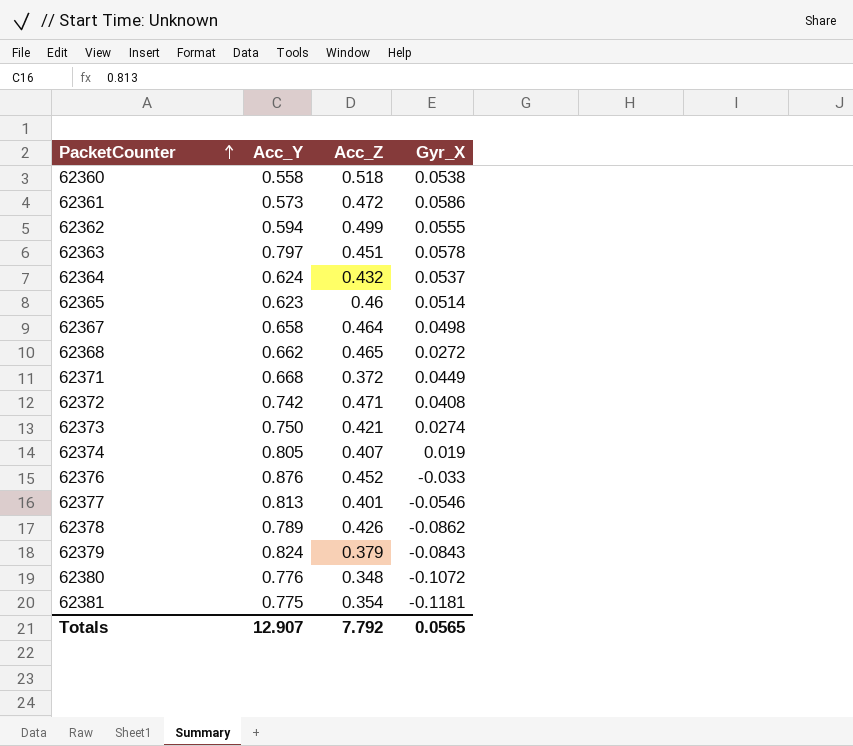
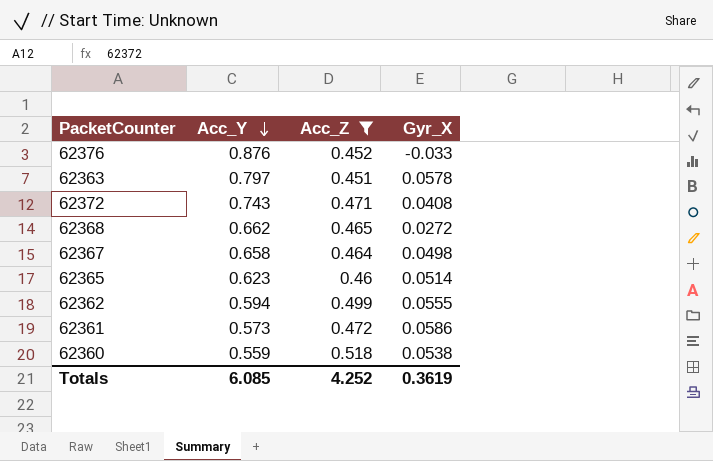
filter: none -> Acc_Z >= 0.451
row order: PacketCounter ascending -> Acc_Y descending
62372 | Acc_Y: 0.742 -> 0.743
62360 | Acc_Y: 0.558 -> 0.559
Totals | Acc_Y: 12.907 -> 6.085
Totals | Acc_Z: 7.792 -> 4.252
Totals | Gyr_X: 0.0565 -> 0.3619

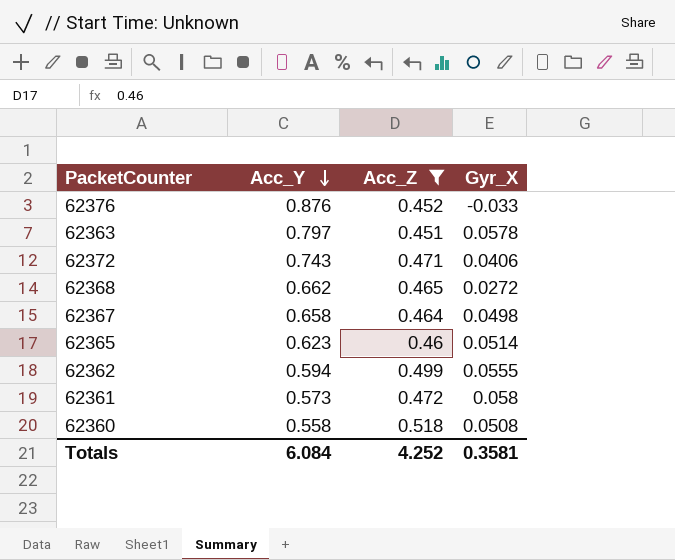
62372 | Gyr_X: 0.0408 -> 0.0406
62361 | Gyr_X: 0.0586 -> 0.058
62360 | Acc_Y: 0.559 -> 0.558
62360 | Gyr_X: 0.0538 -> 0.0508
Totals | Acc_Y: 6.085 -> 6.084
Totals | Gyr_X: 0.3619 -> 0.3581

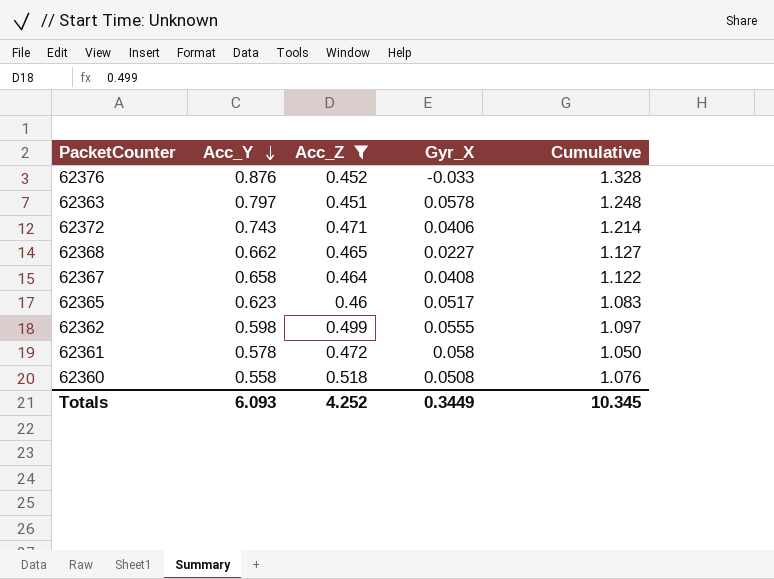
column Cumulative | formula: none -> [Acc_Y] + [Acc_Z]
62368 | Gyr_X: 0.0272 -> 0.0227
62367 | Gyr_X: 0.0498 -> 0.0408
62365 | Gyr_X: 0.0514 -> 0.0517
62362 | Acc_Y: 0.594 -> 0.598
62361 | Acc_Y: 0.573 -> 0.578
Totals | Acc_Y: 6.084 -> 6.093
Totals | Gyr_X: 0.3581 -> 0.3449

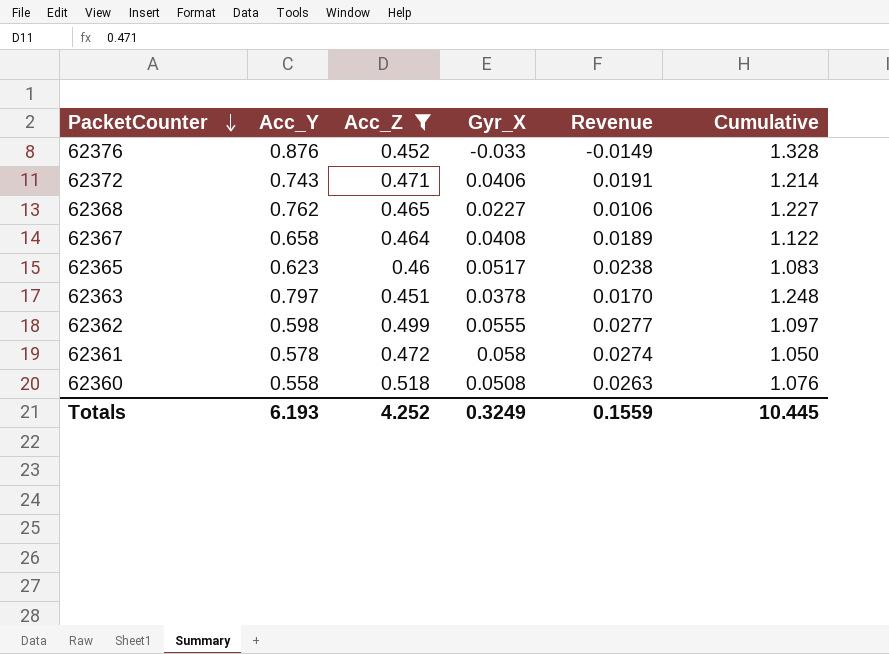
row order: Acc_Y descending -> PacketCounter descending
column Revenue | formula: none -> [Acc_Z] * [Gyr_X]
62368 | Acc_Y: 0.662 -> 0.762
62368 | Cumulative: 1.127 -> 1.227
62363 | Gyr_X: 0.0578 -> 0.0378
Totals | Acc_Y: 6.093 -> 6.193
Totals | Gyr_X: 0.3449 -> 0.3249
Totals | Cumulative: 10.345 -> 10.445

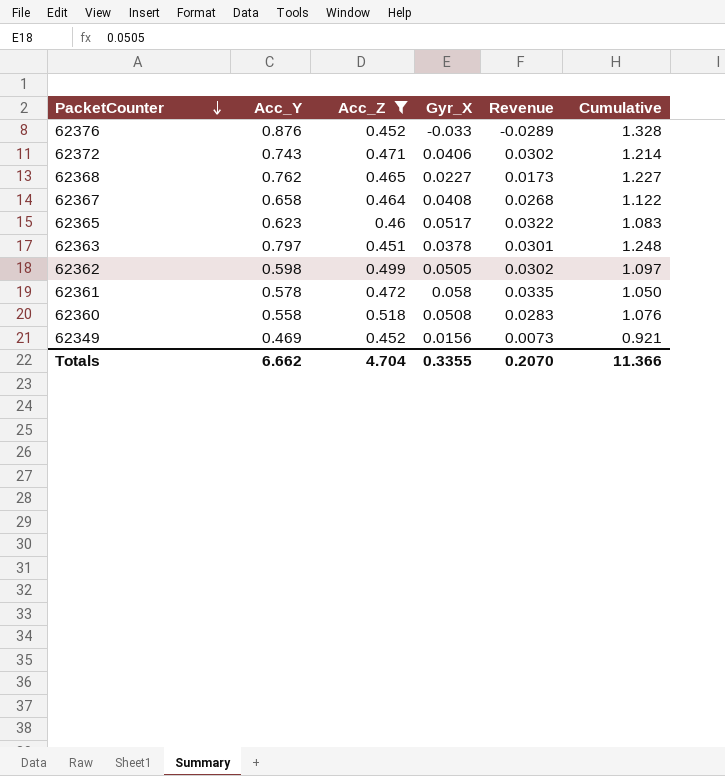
column Revenue | formula: [Acc_Z] * [Gyr_X] -> [Acc_Y] * [Gyr_X]
62362 | Gyr_X: 0.0555 -> 0.0505
row 62349: none -> 0.469 | 0.452 | 0.0156 | 0.0073 | 0.921
Totals | Acc_Y: 6.193 -> 6.662
Totals | Acc_Z: 4.252 -> 4.704
Totals | Gyr_X: 0.3249 -> 0.3355
Totals | Revenue: 0.1559 -> 0.2070
Totals | Cumulative: 10.445 -> 11.366

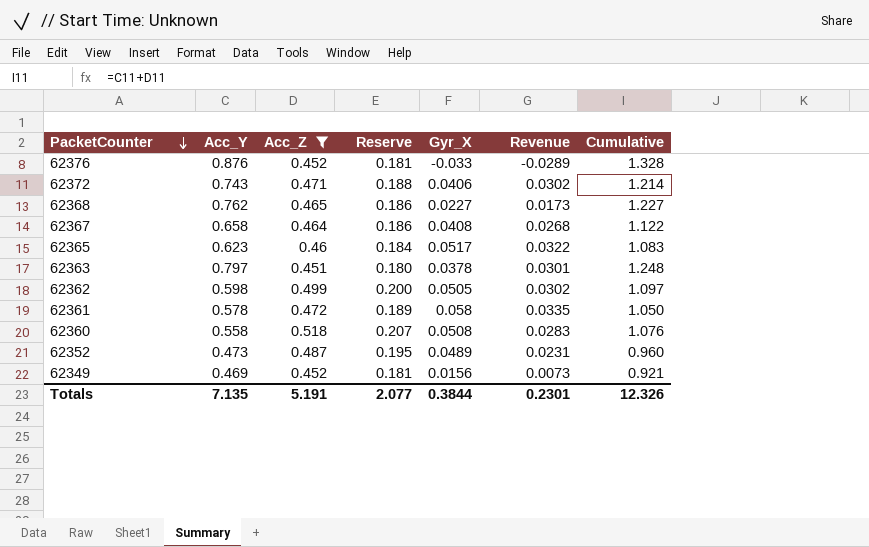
column Reserve | formula: none -> [Acc_Z] * 0.4
row 62352: none -> 0.473 | 0.487 | 0.195 | 0.0489 | 0.0231 | 0.960
Totals | Acc_Y: 6.662 -> 7.135
Totals | Acc_Z: 4.704 -> 5.191
Totals | Gyr_X: 0.3355 -> 0.3844
Totals | Revenue: 0.2070 -> 0.2301
Totals | Cumulative: 11.366 -> 12.326

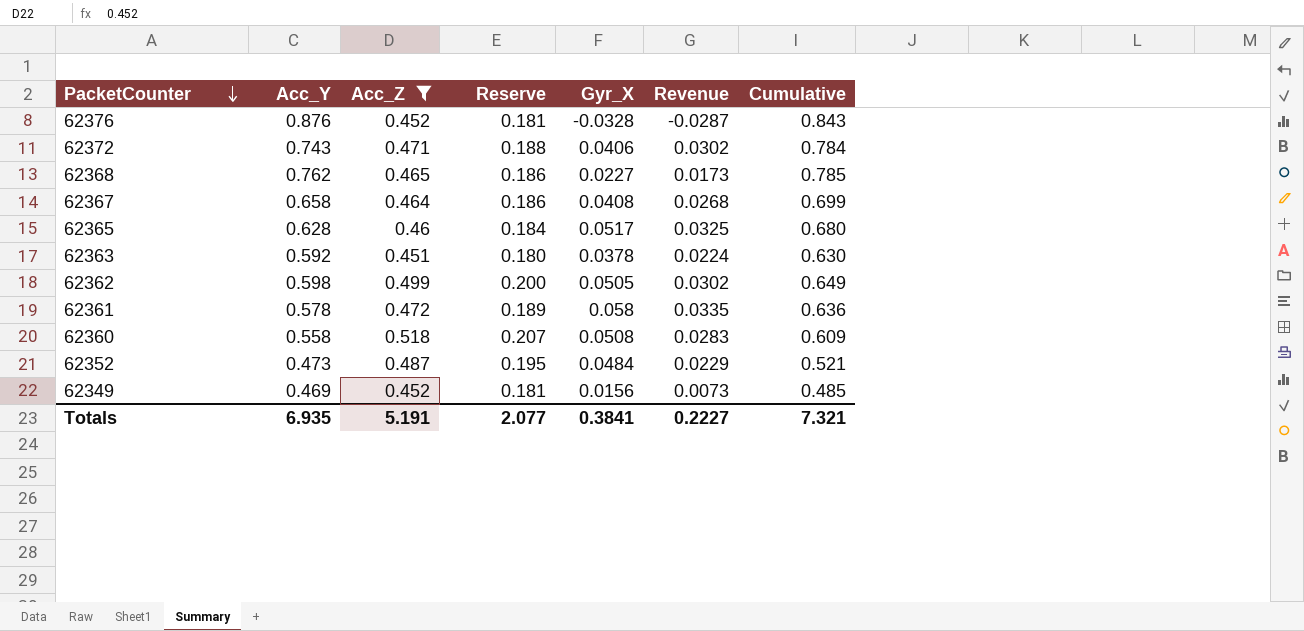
column Cumulative | formula: [Acc_Y] + [Acc_Z] -> [Acc_Y] + [Gyr_X]
62376 | Gyr_X: -0.033 -> -0.0328
62376 | Revenue: -0.0289 -> -0.0287
62365 | Acc_Y: 0.623 -> 0.628
62365 | Revenue: 0.0322 -> 0.0325
62363 | Acc_Y: 0.797 -> 0.592
62363 | Revenue: 0.0301 -> 0.0224
62352 | Gyr_X: 0.0489 -> 0.0484
62352 | Revenue: 0.0231 -> 0.0229
Totals | Acc_Y: 7.135 -> 6.935
Totals | Gyr_X: 0.3844 -> 0.3841
Totals | Revenue: 0.2301 -> 0.2227
Totals | Cumulative: 12.326 -> 7.321

